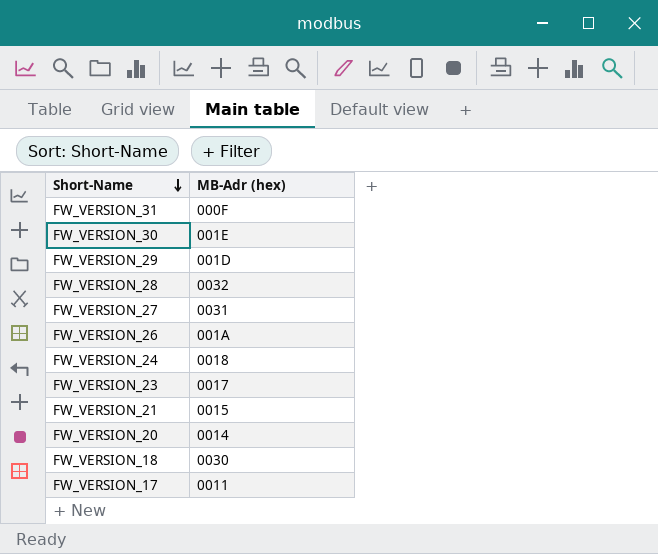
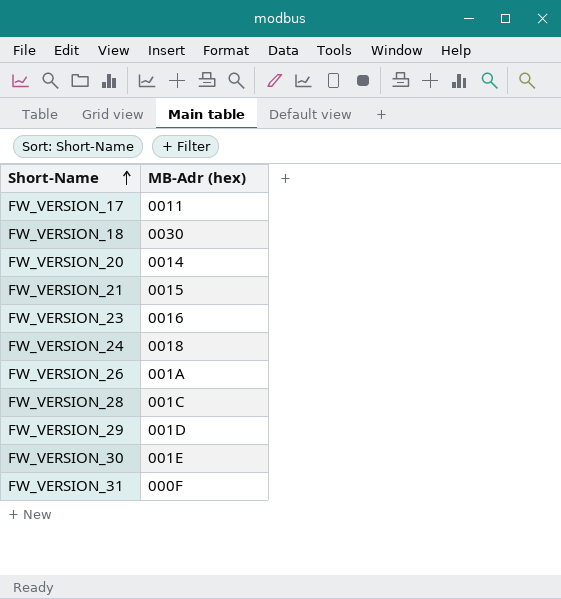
row order: Short-Name descending -> Short-Name ascending
row FW_VERSION_27: 0031 -> none
FW_VERSION_23 | MB-Adr (hex): 0017 -> 0016
FW_VERSION_28 | MB-Adr (hex): 0032 -> 001C

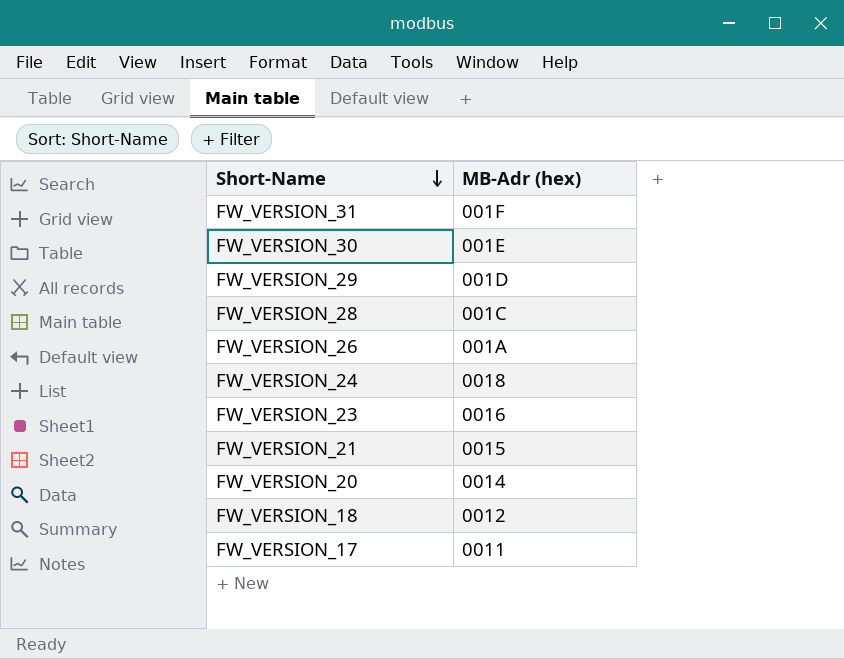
row order: Short-Name ascending -> Short-Name descending
FW_VERSION_31 | MB-Adr (hex): 000F -> 001F
FW_VERSION_18 | MB-Adr (hex): 0030 -> 0012

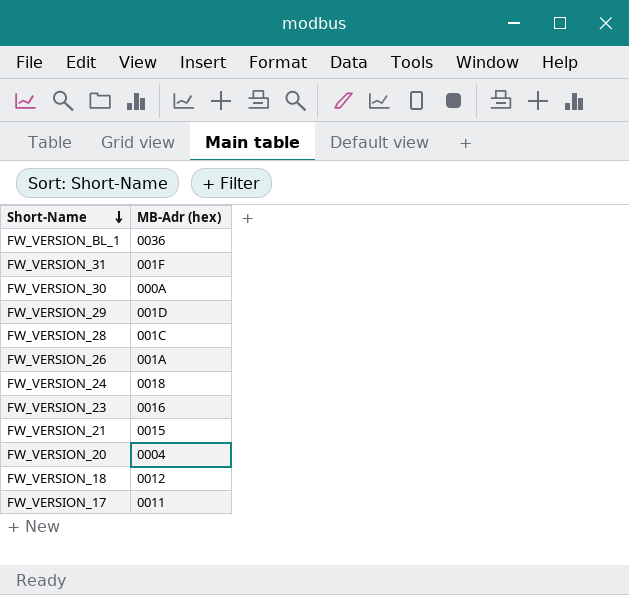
row FW_VERSION_BL_1: none -> 0036
FW_VERSION_30 | MB-Adr (hex): 001E -> 000A
FW_VERSION_20 | MB-Adr (hex): 0014 -> 0004

